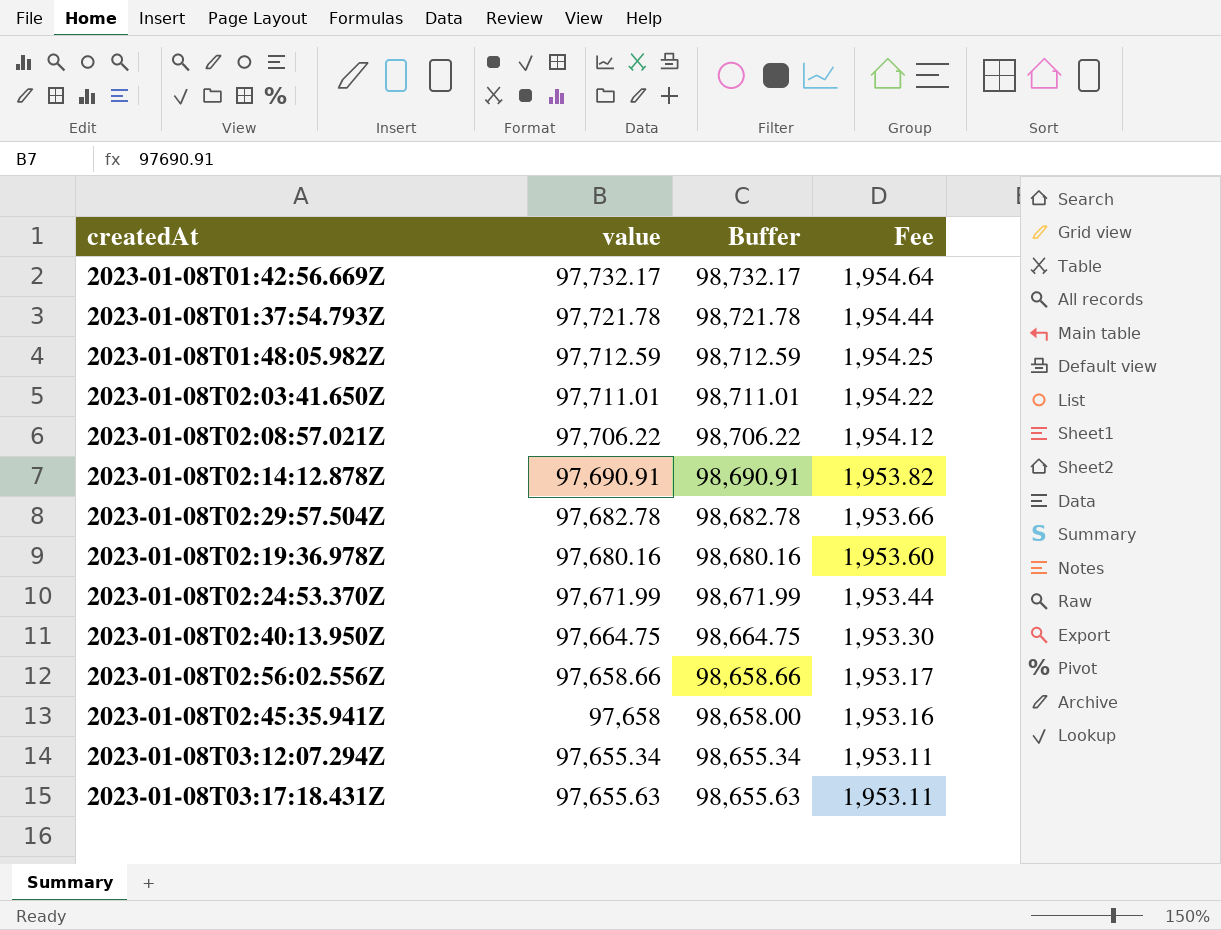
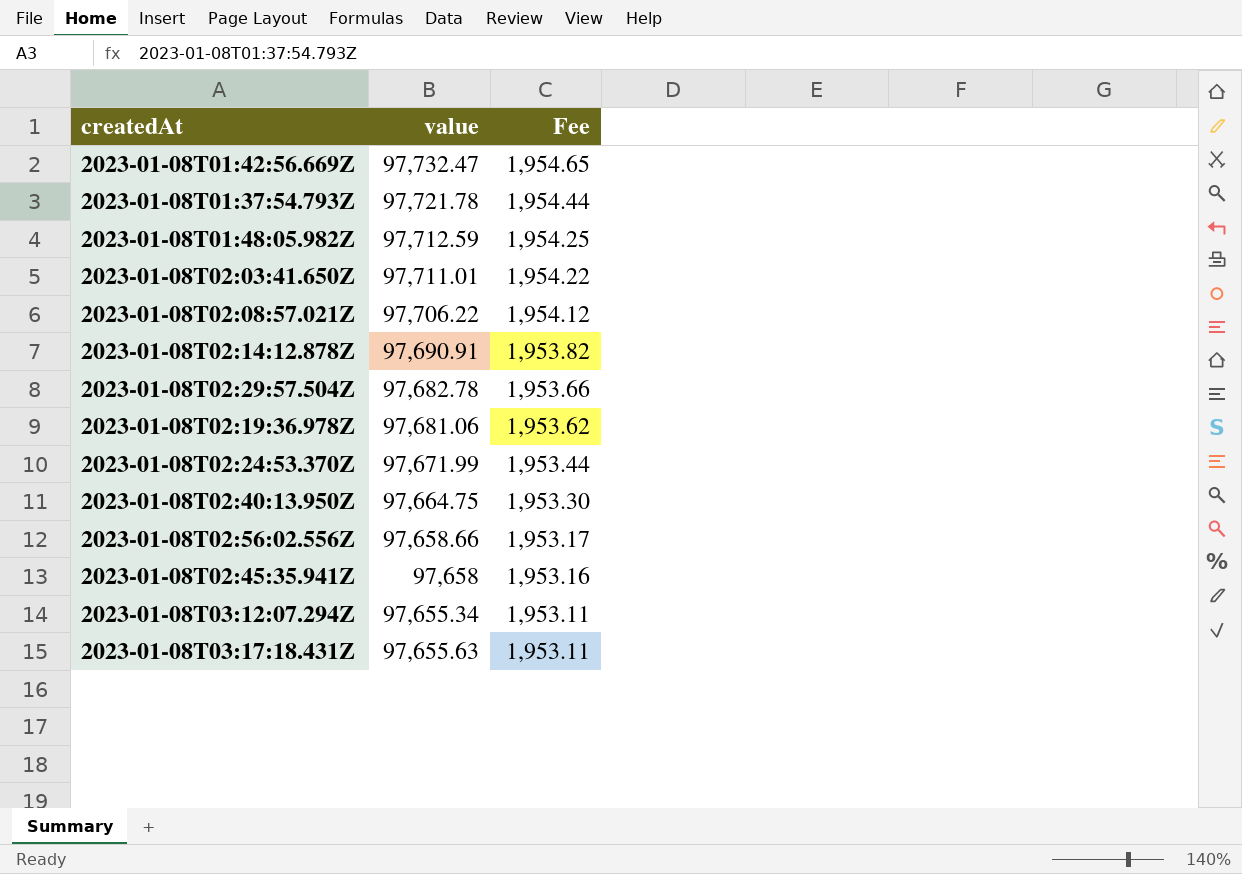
column Buffer | formula: [value] + 1000 -> none
2023-01-08T01:42:56.669Z | value: 97,732.17 -> 97,732.47
2023-01-08T01:42:56.669Z | Fee: 1,954.64 -> 1,954.65
2023-01-08T02:19:36.978Z | value: 97,680.16 -> 97,681.06
2023-01-08T02:19:36.978Z | Fee: 1,953.60 -> 1,953.62

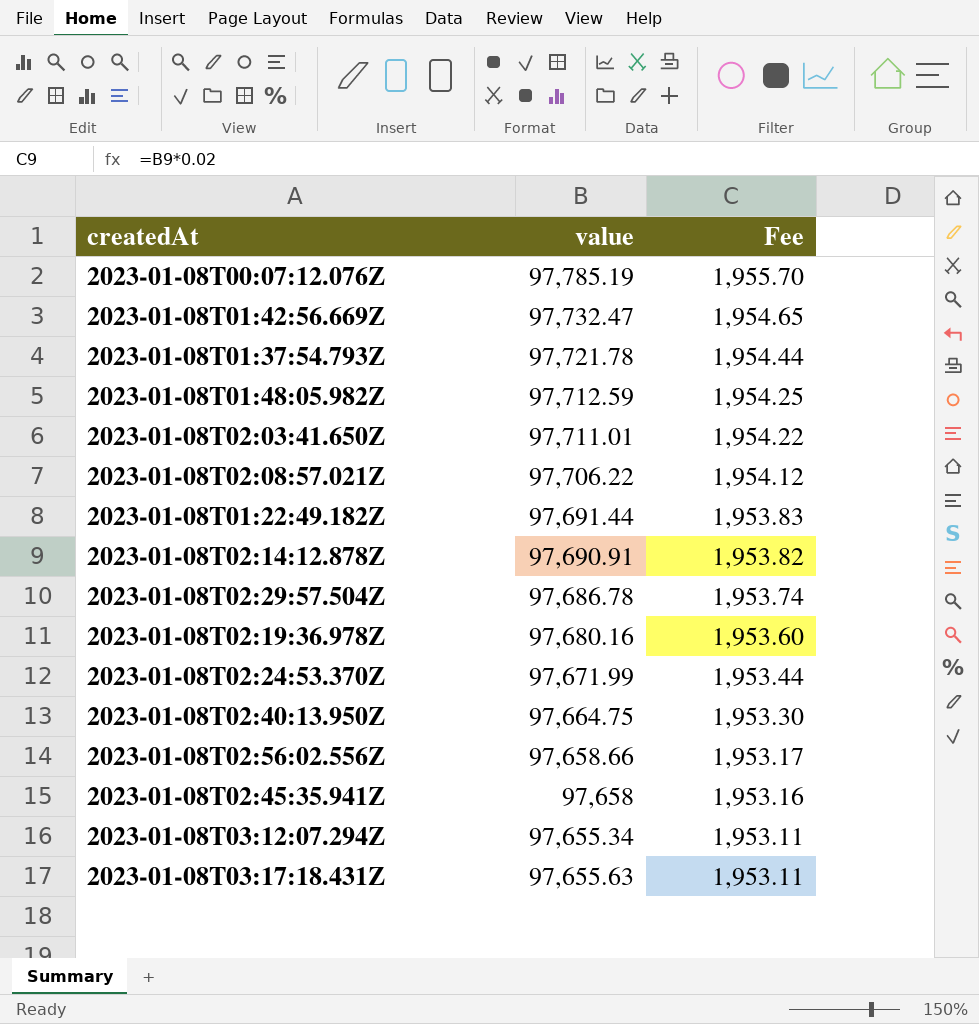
row 2023-01-08T00:07:12.076Z: none -> 97,785.19 | 1,955.70
row 2023-01-08T01:22:49.182Z: none -> 97,691.44 | 1,953.83
2023-01-08T02:29:57.504Z | value: 97,682.78 -> 97,686.78
2023-01-08T02:29:57.504Z | Fee: 1,953.66 -> 1,953.74
2023-01-08T02:19:36.978Z | value: 97,681.06 -> 97,680.16
2023-01-08T02:19:36.978Z | Fee: 1,953.62 -> 1,953.60

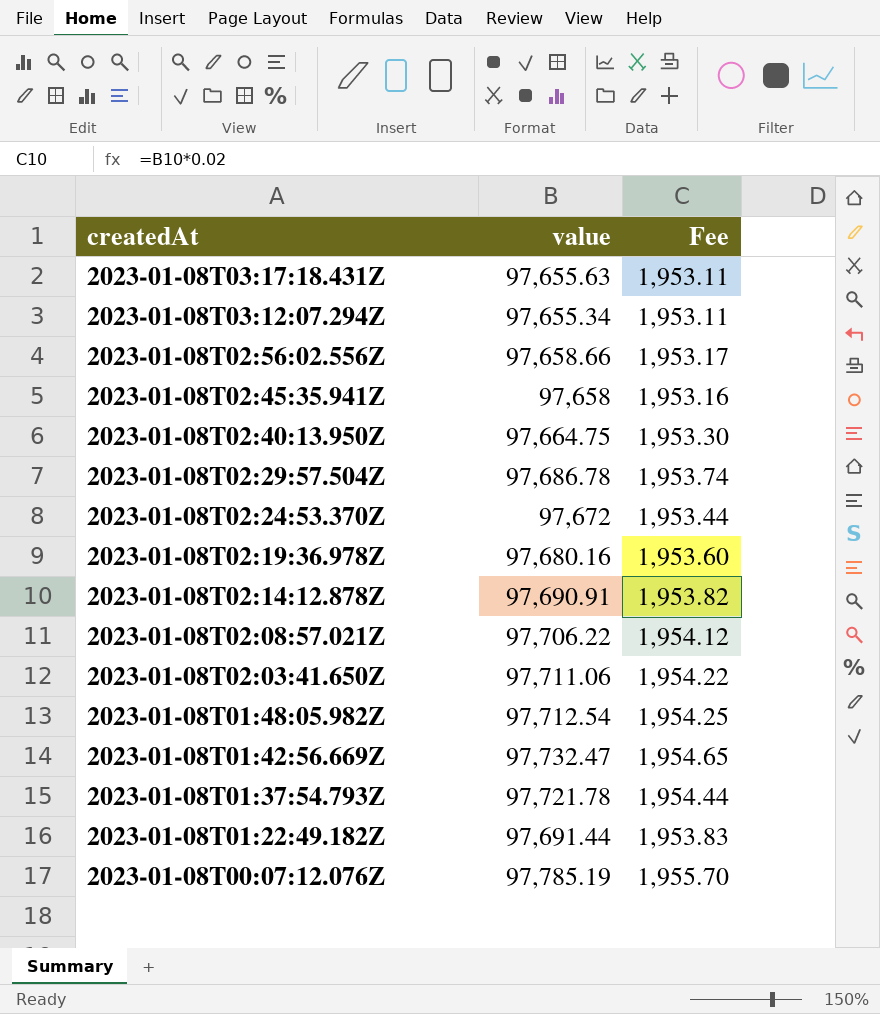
row order: Fee descending -> createdAt descending
2023-01-08T02:24:53.370Z | value: 97,671.99 -> 97,672
2023-01-08T02:03:41.650Z | value: 97,711.01 -> 97,711.06
2023-01-08T01:48:05.982Z | value: 97,712.59 -> 97,712.54

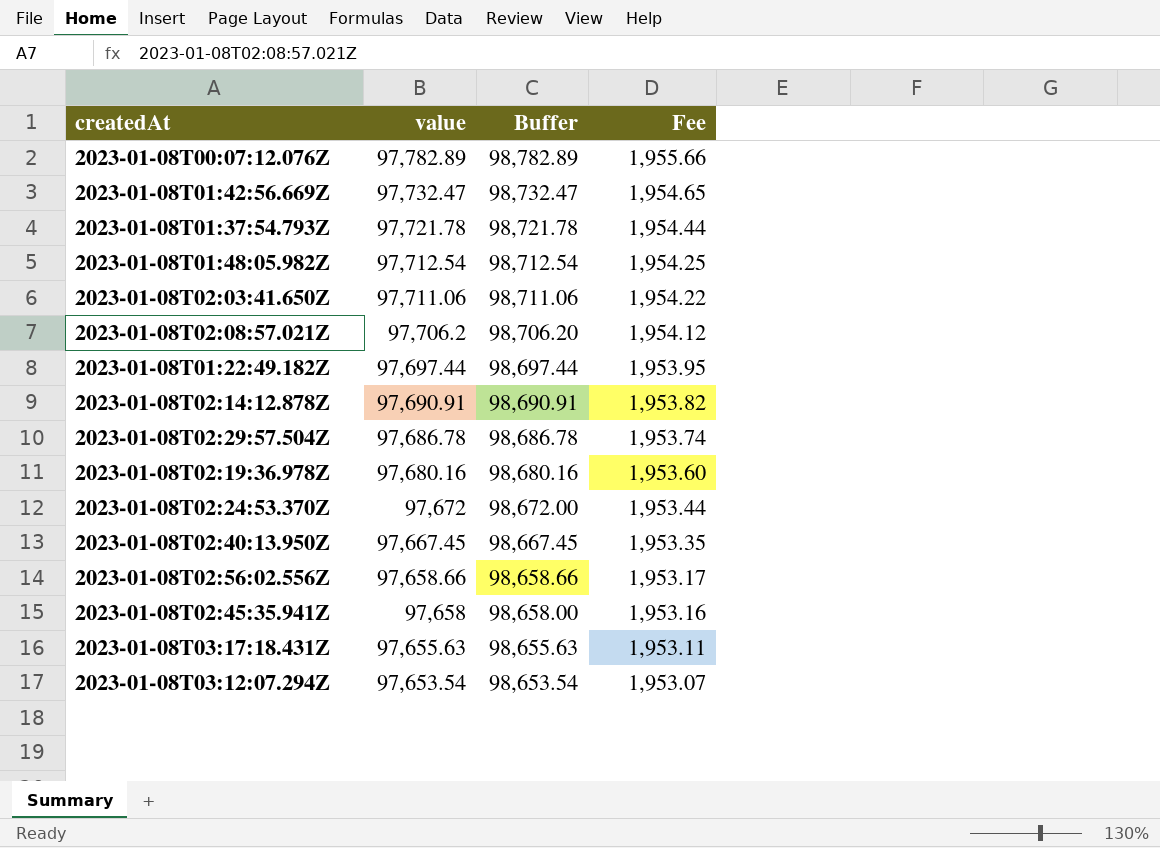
row order: createdAt descending -> value descending
column Buffer | formula: none -> [value] + 1000
2023-01-08T00:07:12.076Z | value: 97,785.19 -> 97,782.89
2023-01-08T00:07:12.076Z | Fee: 1,955.70 -> 1,955.66
2023-01-08T02:08:57.021Z | value: 97,706.22 -> 97,706.2
2023-01-08T01:22:49.182Z | value: 97,691.44 -> 97,697.44
2023-01-08T01:22:49.182Z | Fee: 1,953.83 -> 1,953.95
2023-01-08T02:40:13.950Z | value: 97,664.75 -> 97,667.45
2023-01-08T02:40:13.950Z | Fee: 1,953.30 -> 1,953.35
2023-01-08T03:12:07.294Z | value: 97,655.34 -> 97,653.54
2023-01-08T03:12:07.294Z | Fee: 1,953.11 -> 1,953.07

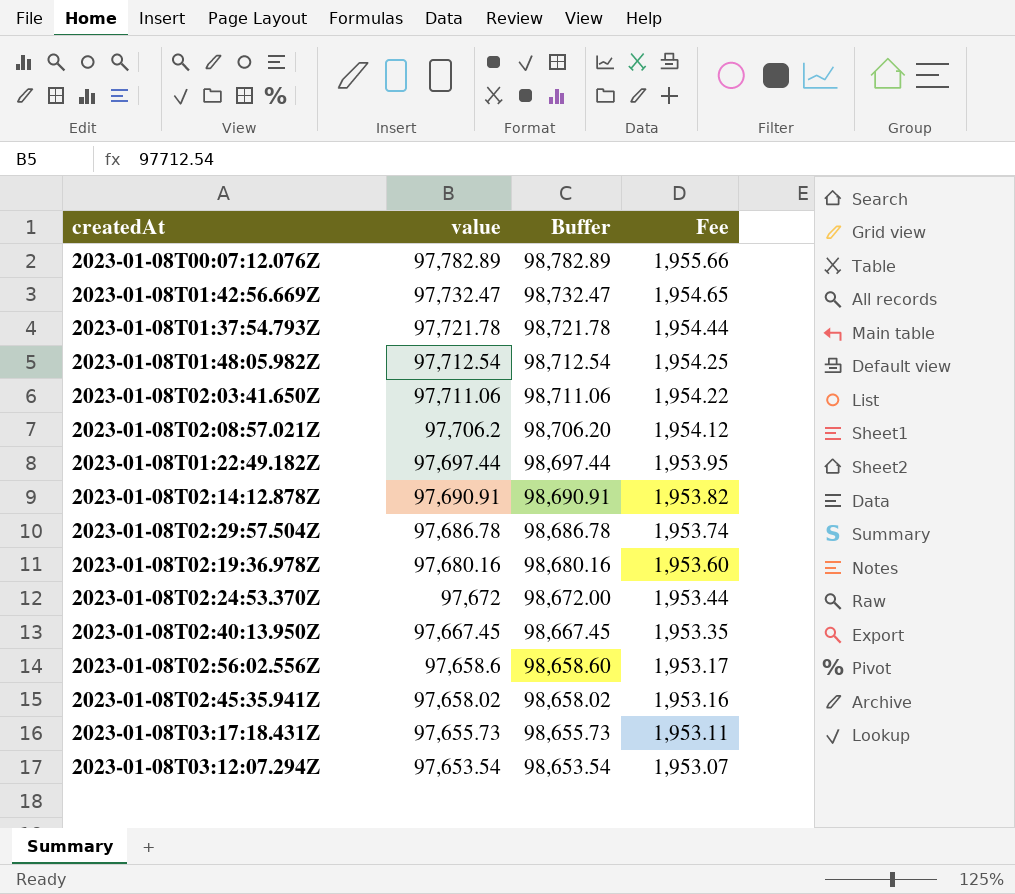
2023-01-08T02:56:02.556Z | value: 97,658.66 -> 97,658.6
2023-01-08T02:56:02.556Z | Buffer: 98,658.66 -> 98,658.60
2023-01-08T02:45:35.941Z | value: 97,658 -> 97,658.02
2023-01-08T02:45:35.941Z | Buffer: 98,658.00 -> 98,658.02
2023-01-08T03:17:18.431Z | value: 97,655.63 -> 97,655.73
2023-01-08T03:17:18.431Z | Buffer: 98,655.63 -> 98,655.73

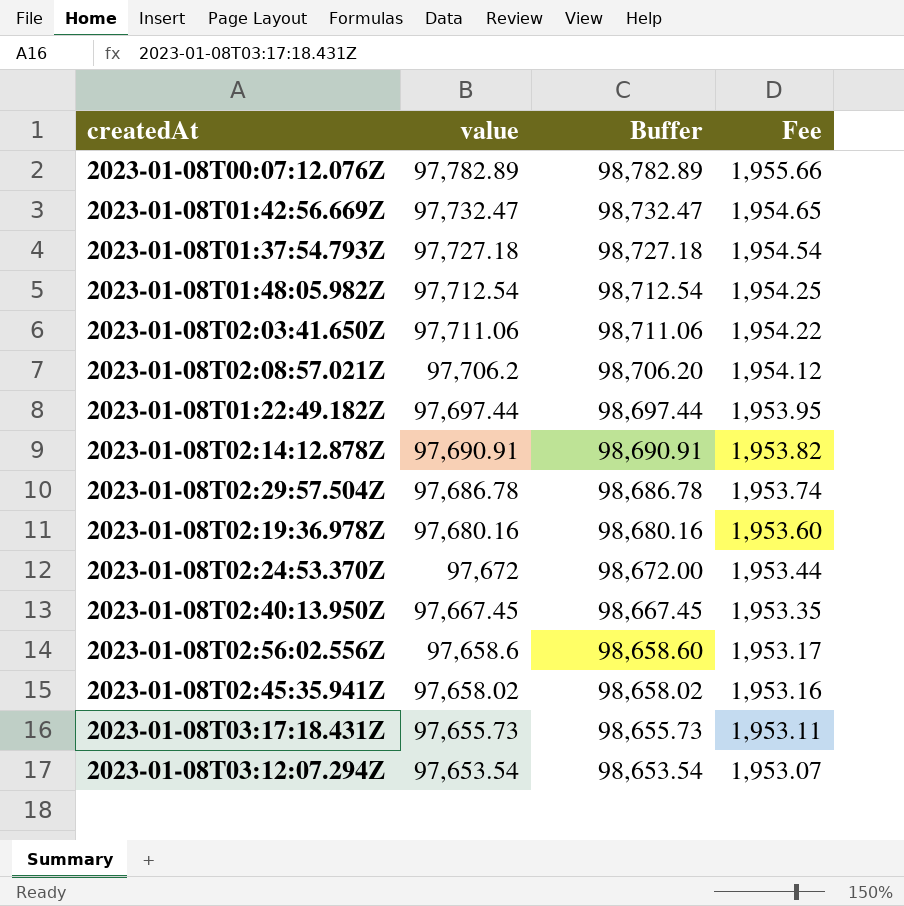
2023-01-08T01:37:54.793Z | value: 97,721.78 -> 97,727.18
2023-01-08T01:37:54.793Z | Buffer: 98,721.78 -> 98,727.18
2023-01-08T01:37:54.793Z | Fee: 1,954.44 -> 1,954.54

